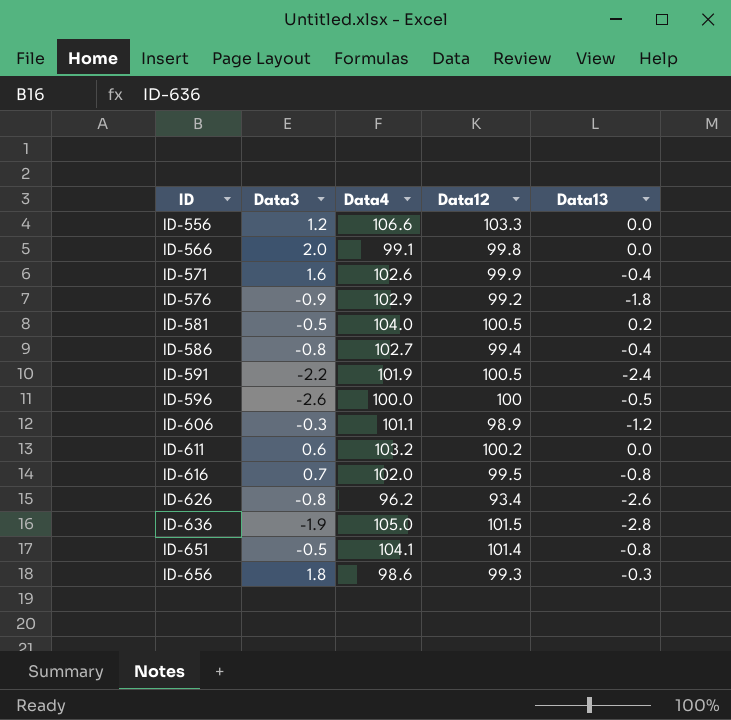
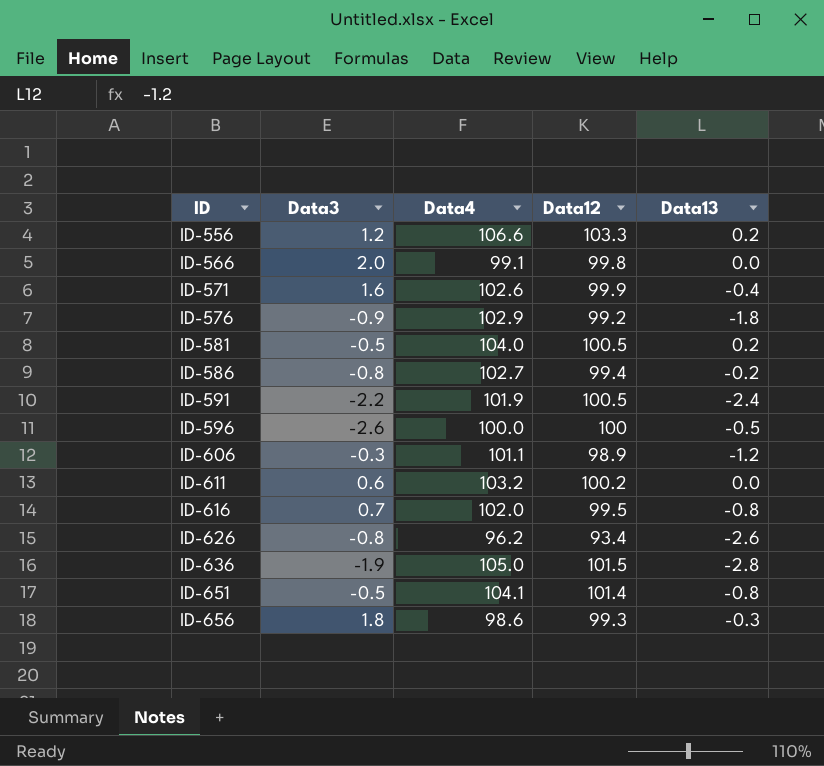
ID-556 | Data13: 0.0 -> 0.2
ID-586 | Data13: -0.4 -> -0.2

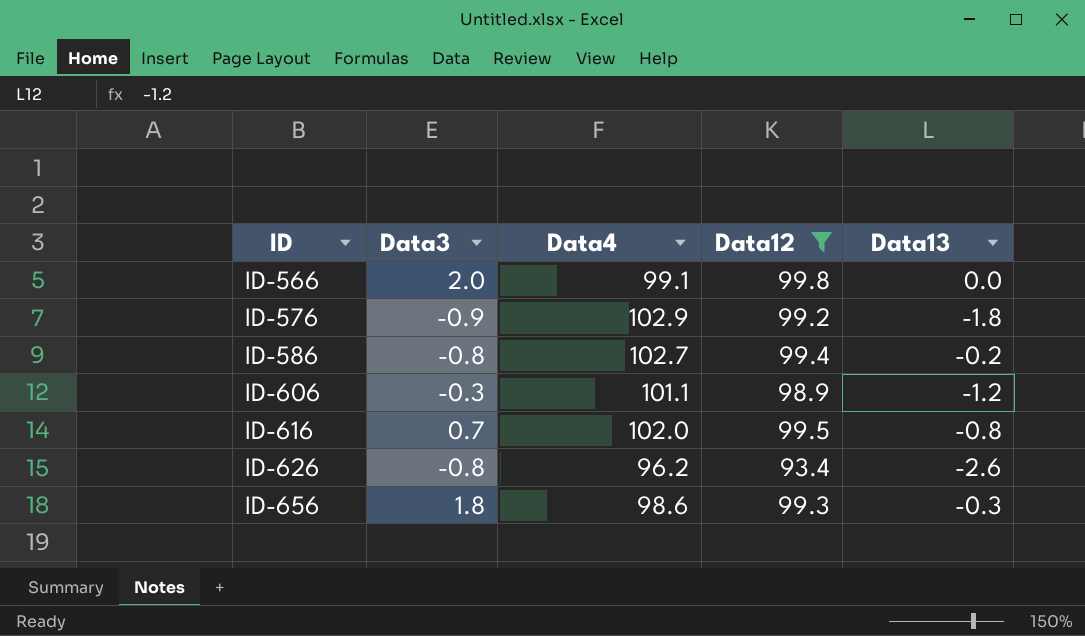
filter: none -> Data12 <= 99.8

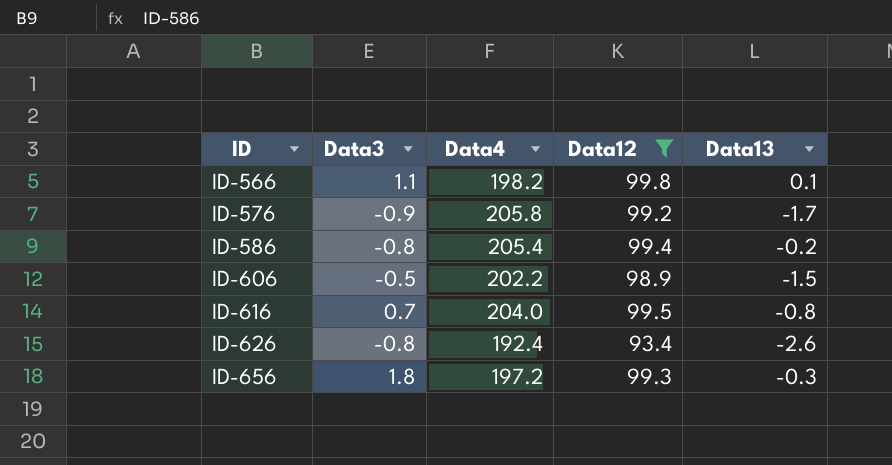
ID-566 | Data3: 2.0 -> 1.1
ID-566 | Data4: 99.1 -> 198.2
ID-566 | Data13: 0.0 -> 0.1
ID-576 | Data4: 102.9 -> 205.8
ID-576 | Data13: -1.8 -> -1.7
ID-586 | Data4: 102.7 -> 205.4
ID-606 | Data3: -0.3 -> -0.5
ID-606 | Data4: 101.1 -> 202.2
ID-606 | Data13: -1.2 -> -1.5
ID-616 | Data4: 102.0 -> 204.0
ID-626 | Data4: 96.2 -> 192.4
ID-656 | Data4: 98.6 -> 197.2

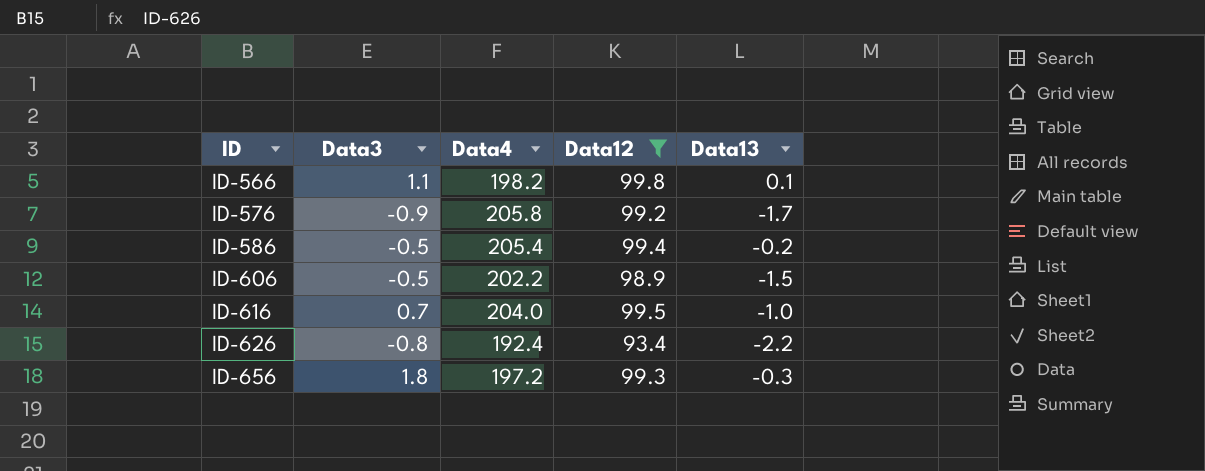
ID-586 | Data3: -0.8 -> -0.5
ID-616 | Data13: -0.8 -> -1.0
ID-626 | Data13: -2.6 -> -2.2

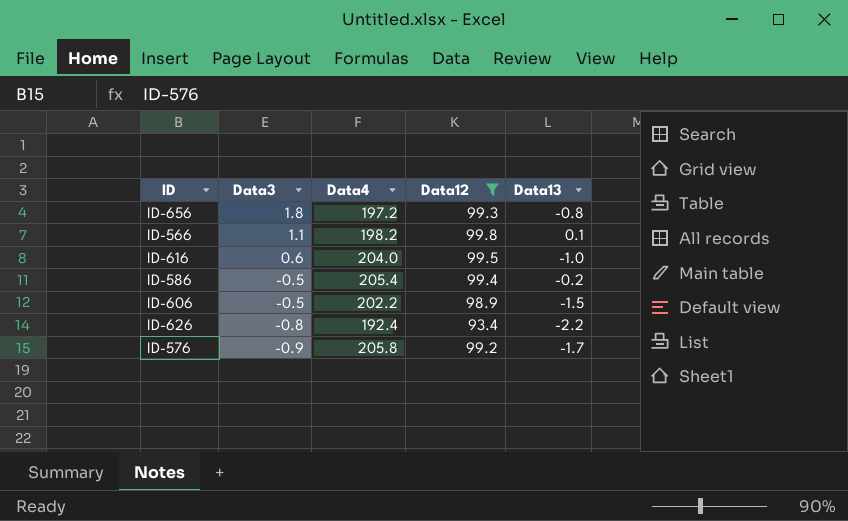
row order: ID ascending -> Data3 descending
ID-656 | Data13: -0.3 -> -0.8
ID-616 | Data3: 0.7 -> 0.6

